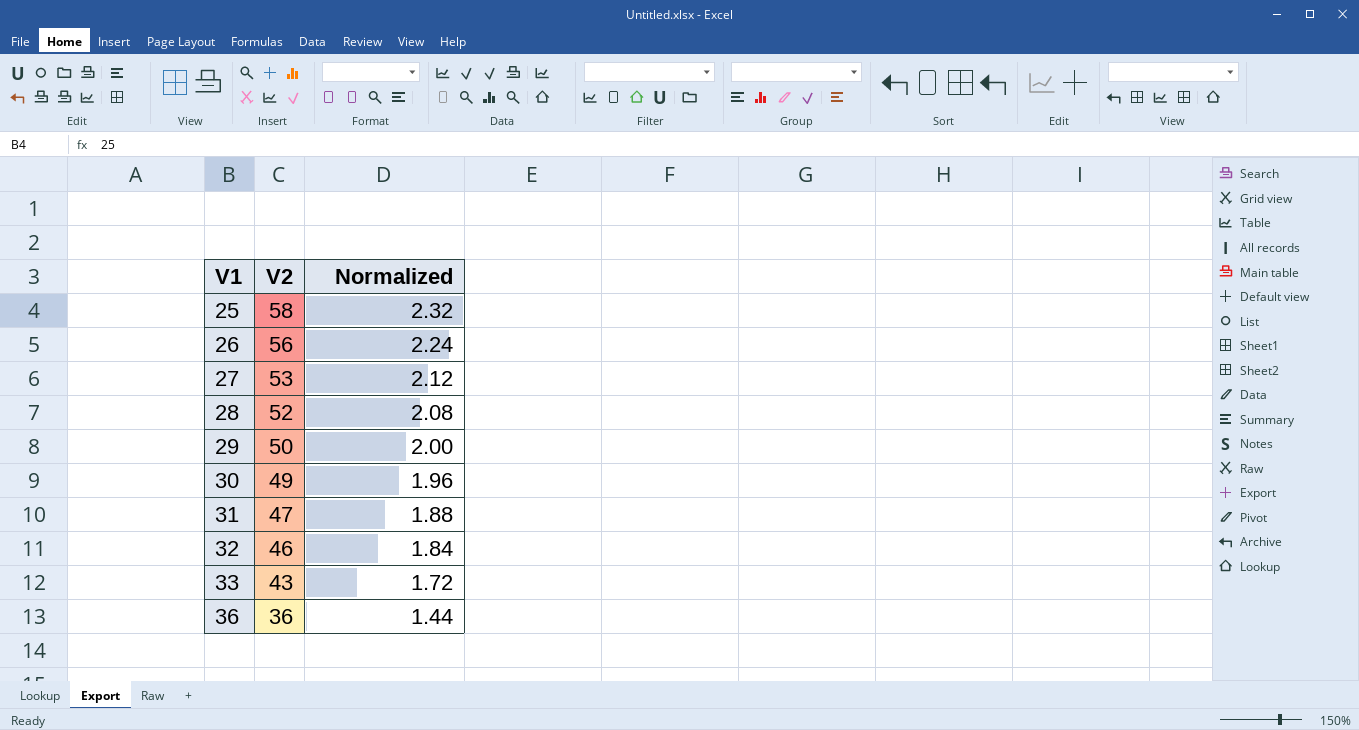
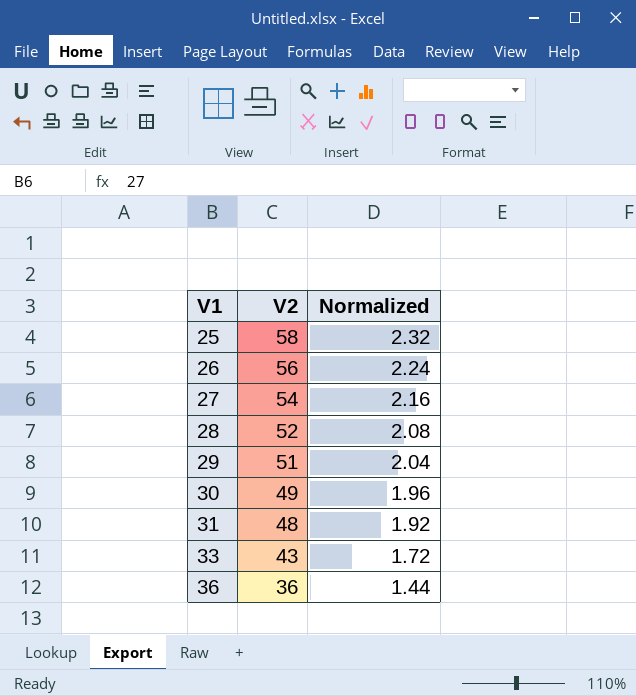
row 32: 46 | 1.84 -> none
27 | V2: 53 -> 54
27 | Normalized: 2.12 -> 2.16
29 | V2: 50 -> 51
29 | Normalized: 2.00 -> 2.04
31 | V2: 47 -> 48
31 | Normalized: 1.88 -> 1.92

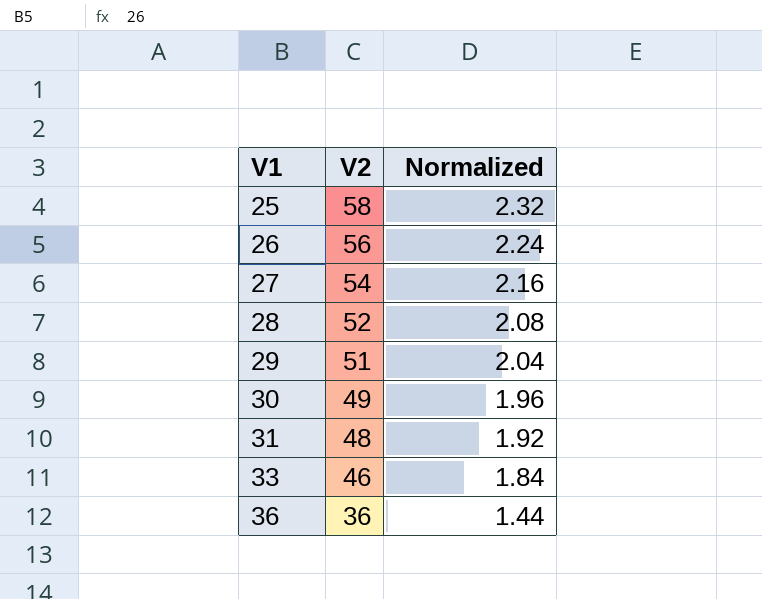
33 | V2: 43 -> 46
33 | Normalized: 1.72 -> 1.84

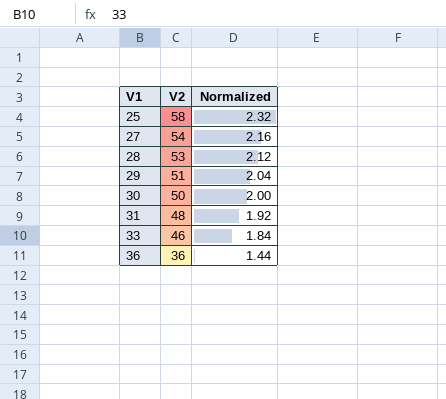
row 26: 56 | 2.24 -> none
28 | V2: 52 -> 53
28 | Normalized: 2.08 -> 2.12
30 | V2: 49 -> 50
30 | Normalized: 1.96 -> 2.00

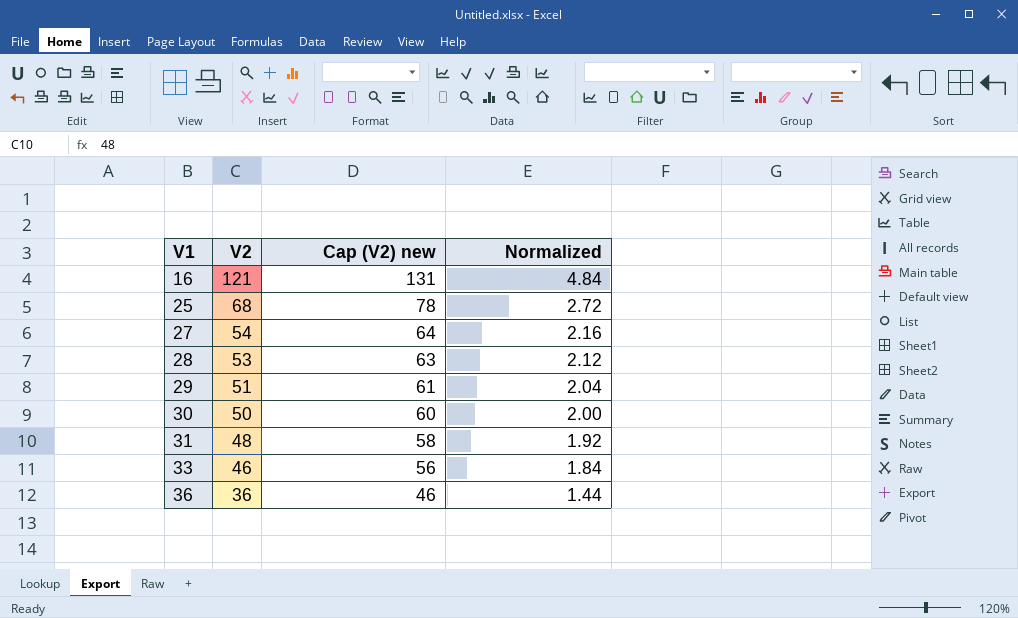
column Cap (V2) new | formula: none -> [V2] + 10
row 16: none -> 121 | 131 | 4.84
25 | V2: 58 -> 68
25 | Normalized: 2.32 -> 2.72

